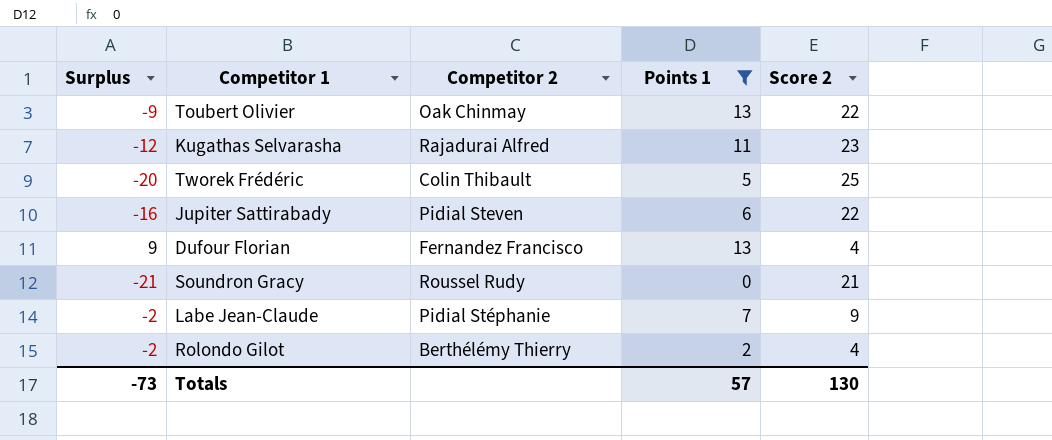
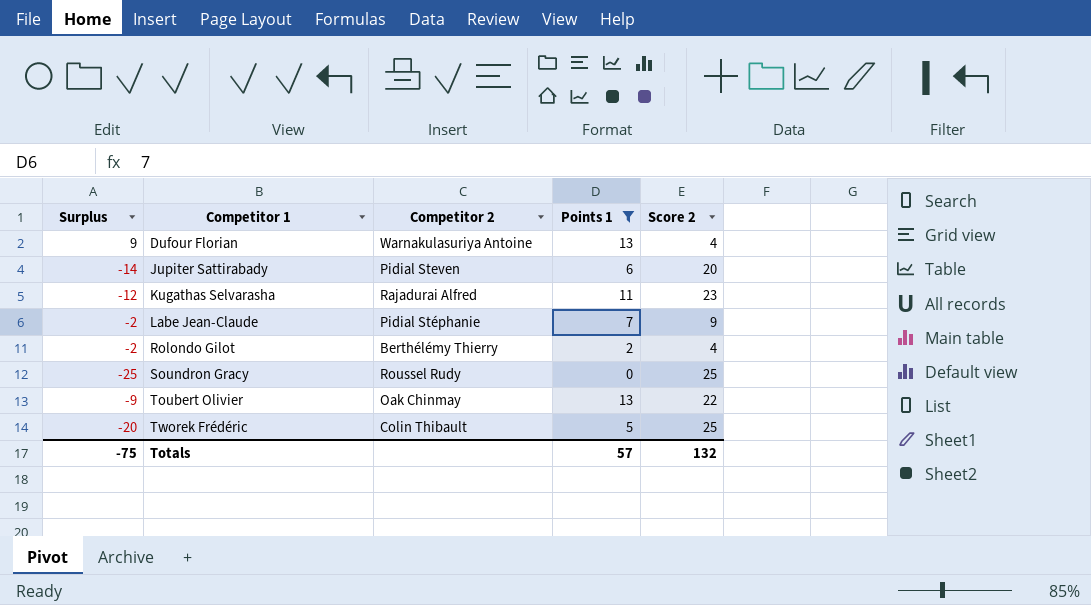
row order: none -> Competitor 1 ascending
Dufour Florian | Competitor 2: Fernandez Francisco -> Warnakulasuriya Antoine
Jupiter Sattirabady | Surplus: -16 -> -14
Jupiter Sattirabady | Score 2: 22 -> 20
Soundron Gracy | Surplus: -21 -> -25
Soundron Gracy | Score 2: 21 -> 25
Totals | Surplus: -73 -> -75
Totals | Score 2: 130 -> 132

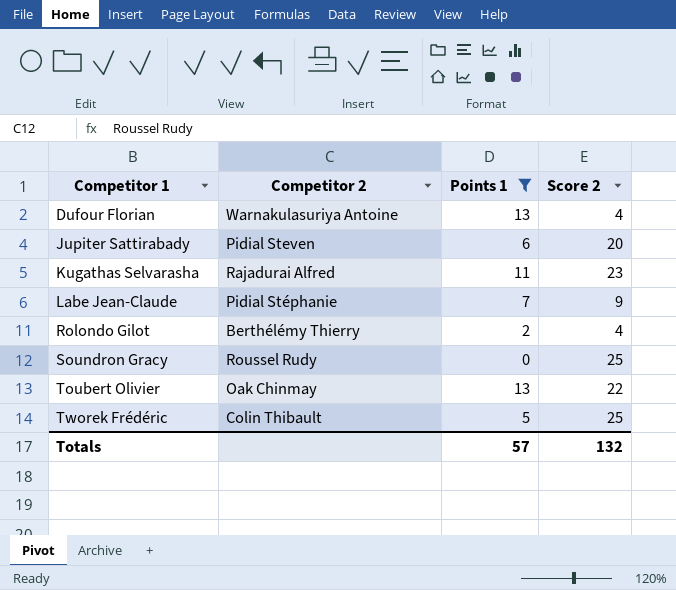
column Surplus | formula: [Points 1] - [Score 2] -> none

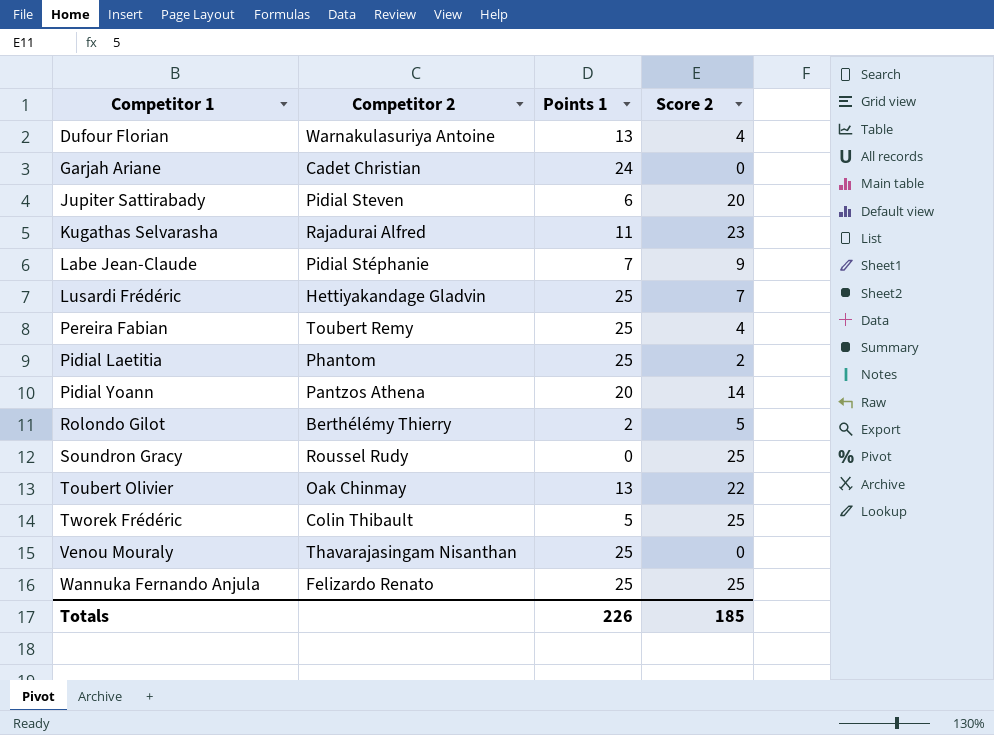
filter: Points 1 <= 13 -> none
Rolondo Gilot | Score 2: 4 -> 5
Totals | Points 1: 57 -> 226
Totals | Score 2: 132 -> 185

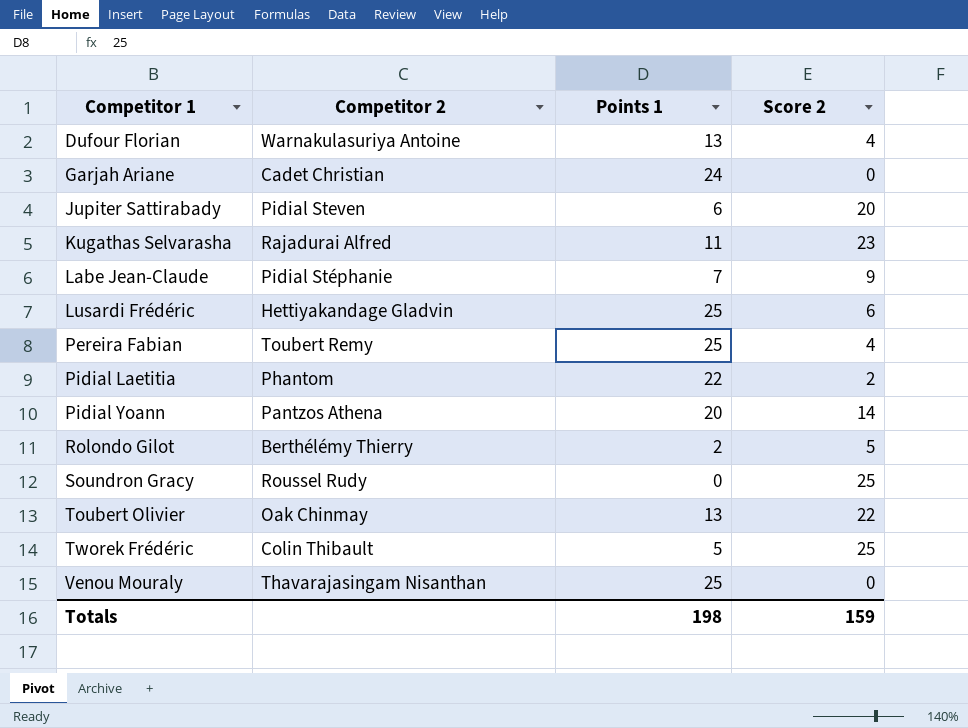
row Wannuka Fernando Anjula: Felizardo Renato | 25 | 25 -> none
Lusardi Frédéric | Score 2: 7 -> 6
Pidial Laetitia | Points 1: 25 -> 22
Totals | Points 1: 226 -> 198
Totals | Score 2: 185 -> 159

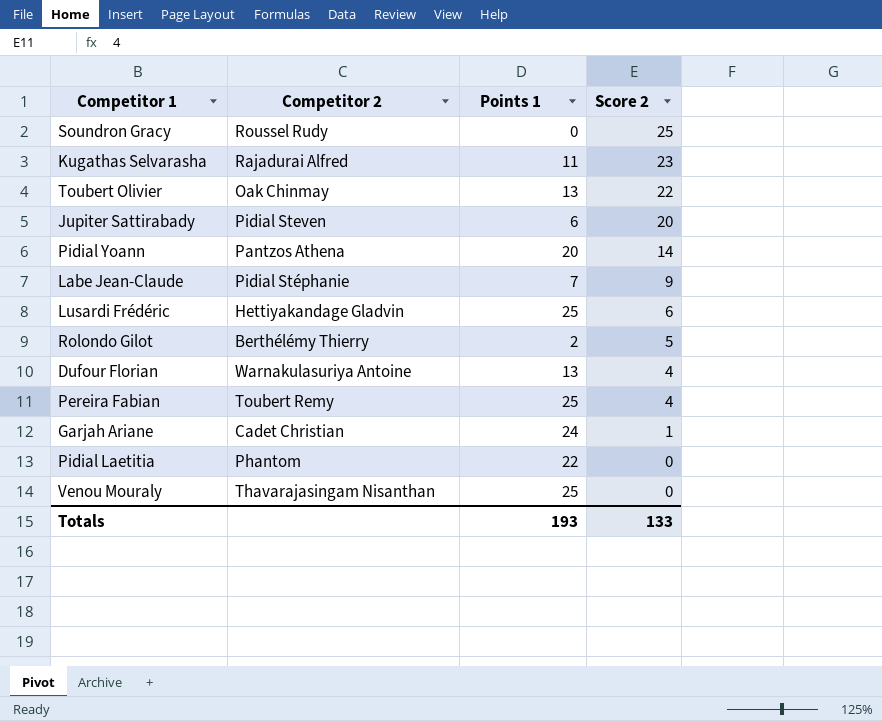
row order: Competitor 1 ascending -> Score 2 descending
row Tworek Frédéric: Colin Thibault | 5 | 25 -> none
Garjah Ariane | Score 2: 0 -> 1
Pidial Laetitia | Score 2: 2 -> 0
Totals | Points 1: 198 -> 193
Totals | Score 2: 159 -> 133

